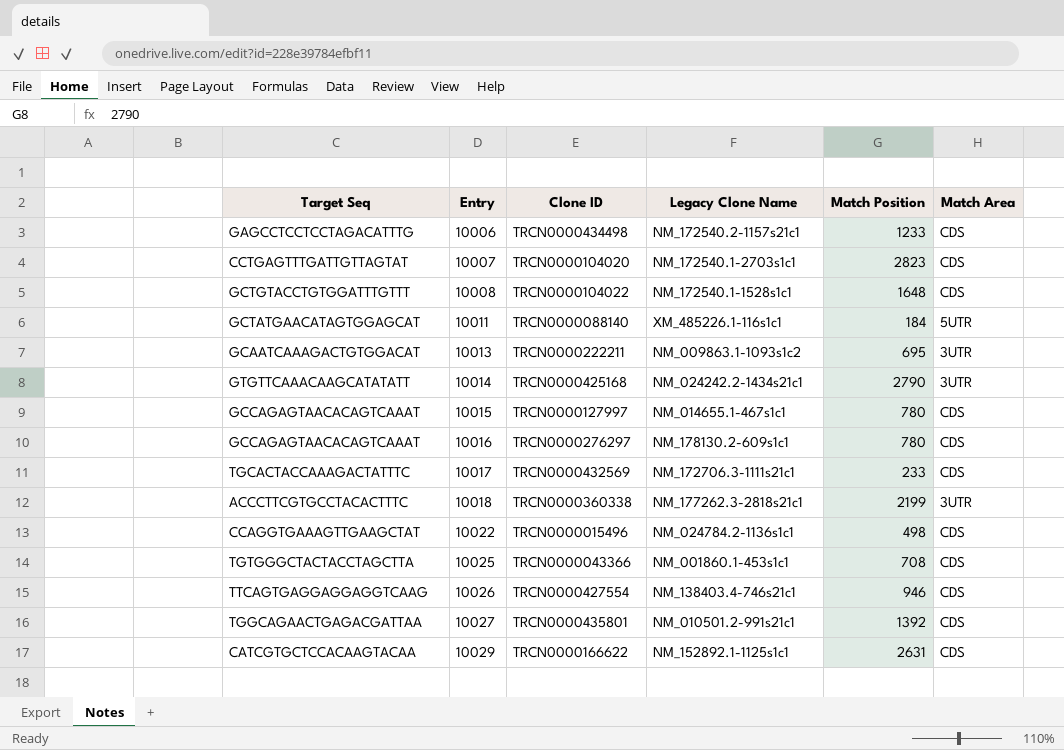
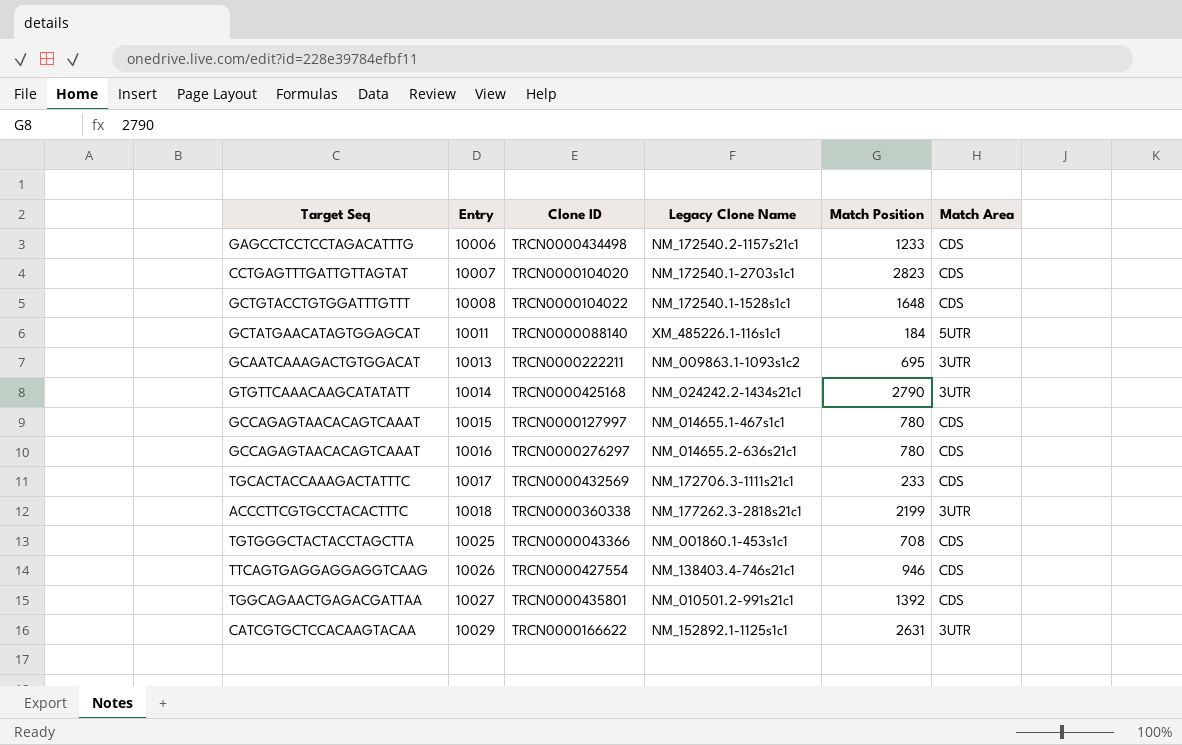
row 10022: CCAGGTGAAAGTTGAAGCTAT | TRCN0000015496 | NM_024784.2-1136s1c1 | 498 | CDS -> none
10016 | Legacy Clone Name: NM_178130.2-609s1c1 -> NM_014655.2-636s21c1
10029 | Match Area: CDS -> 3UTR

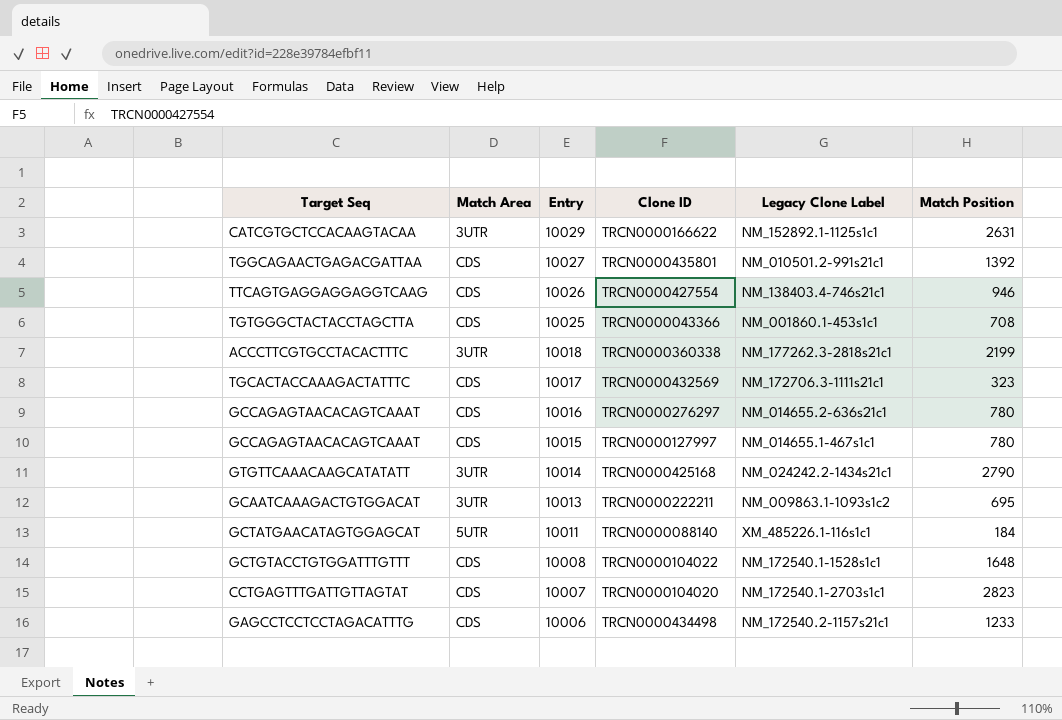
row order: Entry ascending -> Entry descending
column Match Area | position: 6 -> 2
column name: Legacy Clone Name -> Legacy Clone Label
10017 | Match Position: 233 -> 323

